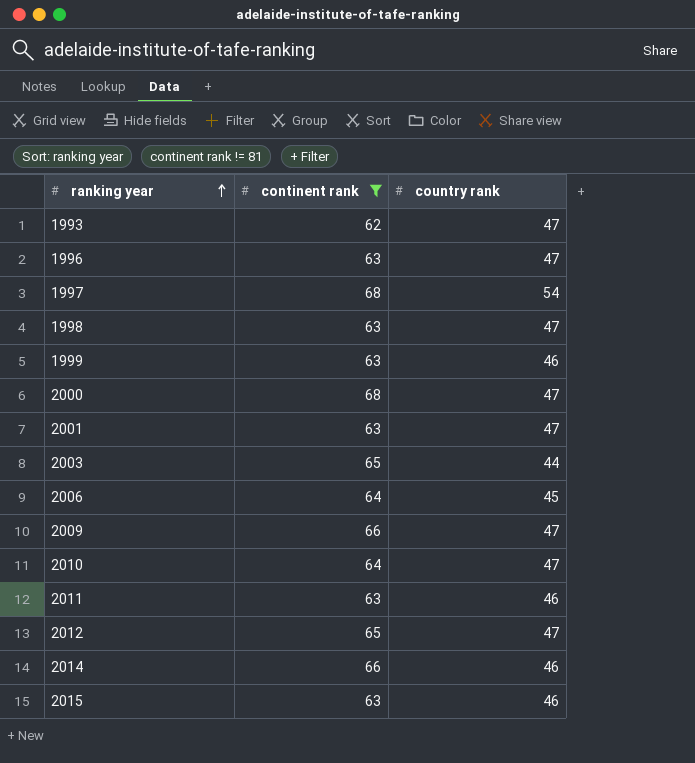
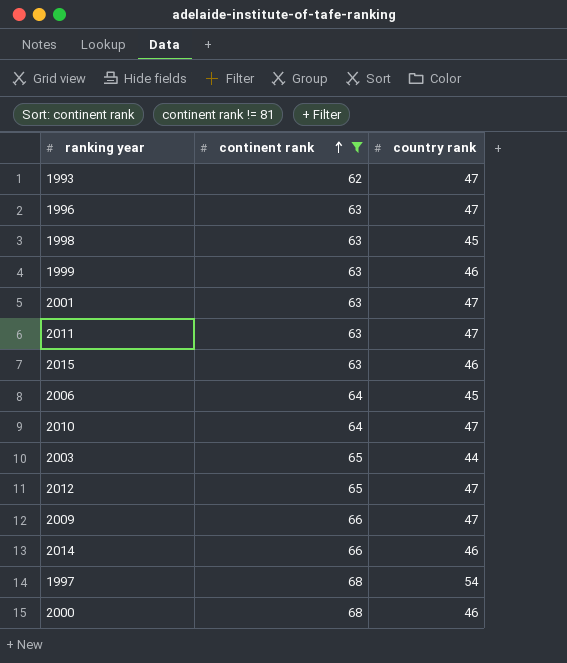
row order: ranking year ascending -> continent rank ascending
1998 | country rank: 47 -> 45
2011 | country rank: 46 -> 47
2000 | country rank: 47 -> 46

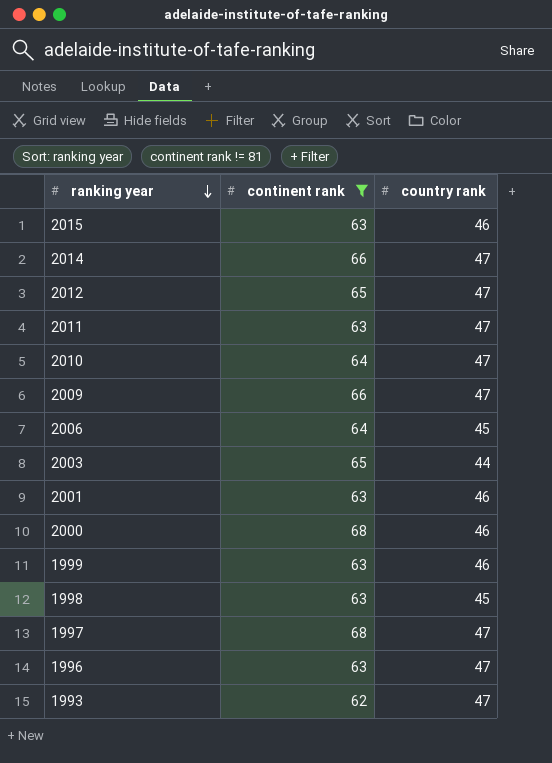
row order: continent rank ascending -> ranking year descending
2014 | country rank: 46 -> 47
2001 | country rank: 47 -> 46
1997 | country rank: 54 -> 47

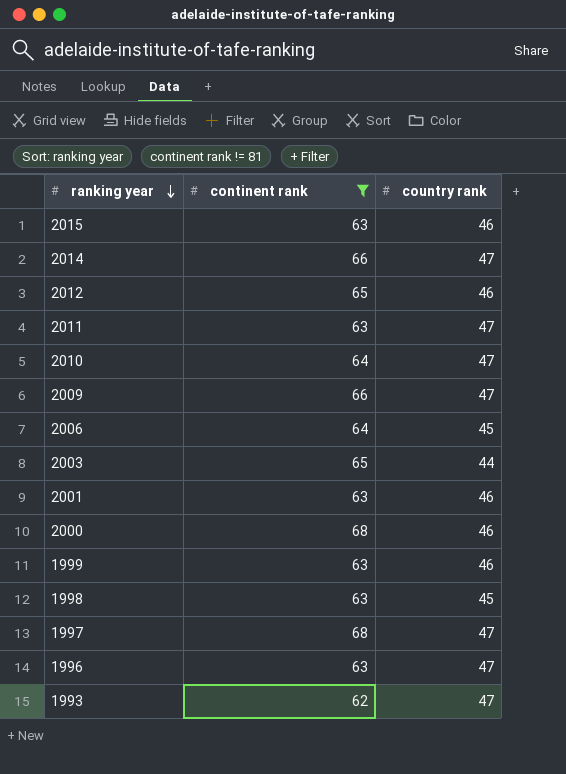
2012 | country rank: 47 -> 46

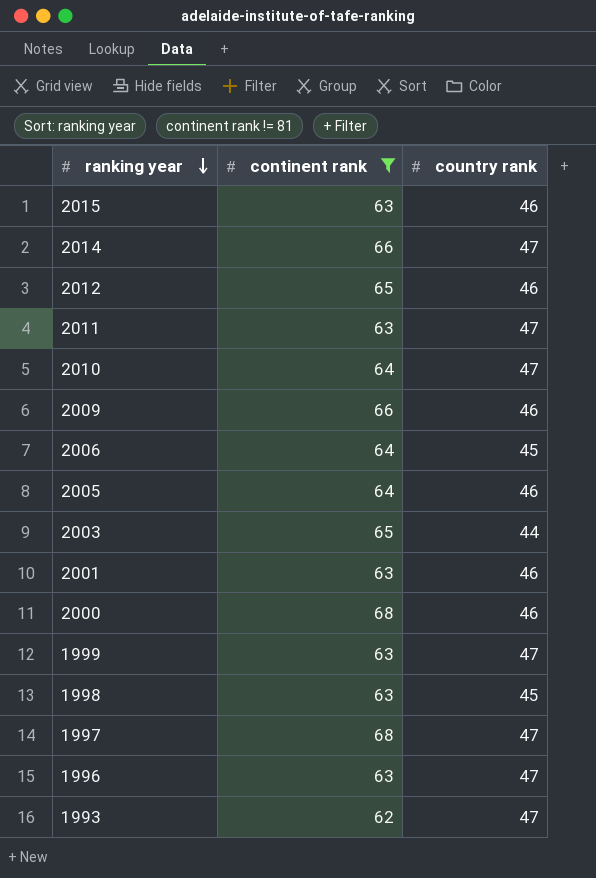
2009 | country rank: 47 -> 46
row 2005: none -> 64 | 46
1999 | country rank: 46 -> 47

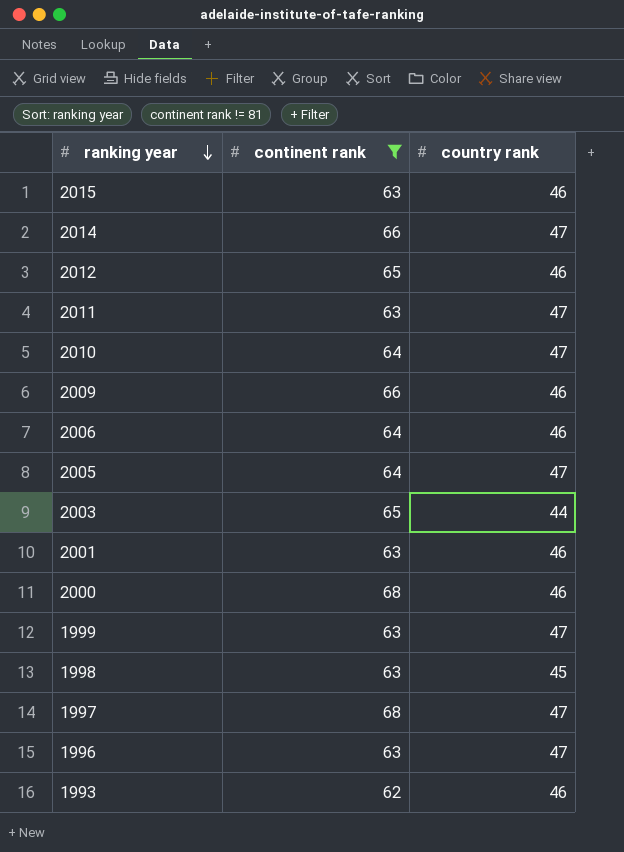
2006 | country rank: 45 -> 46
2005 | country rank: 46 -> 47
1993 | country rank: 47 -> 46

